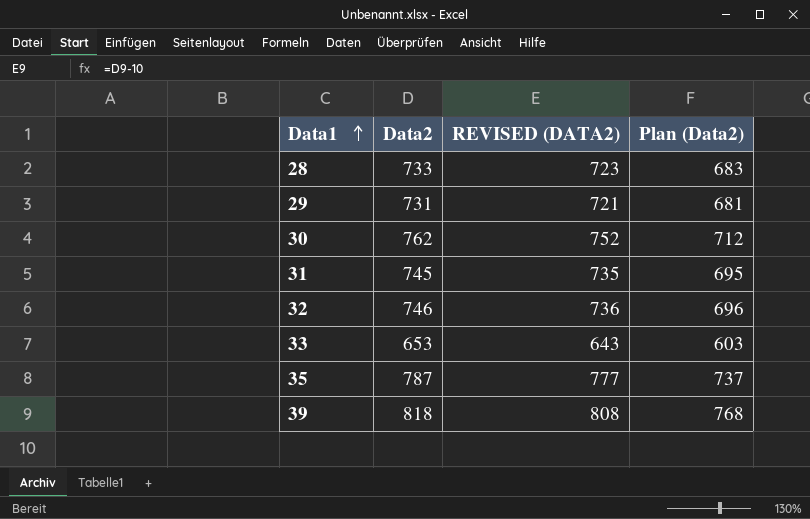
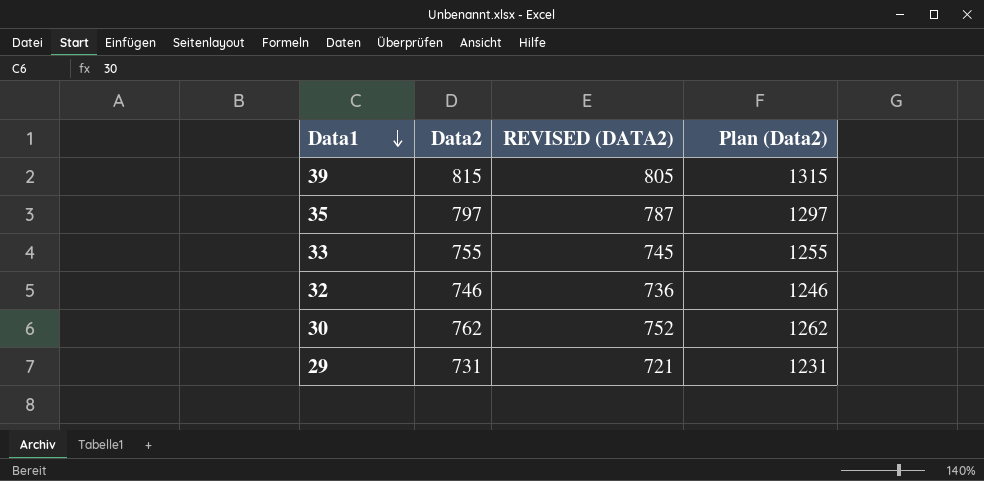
row order: Data1 ascending -> Data1 descending
column Plan (Data2) | formula: [Data2] - 50 -> [Data2] + 500
row 28: 733 | 723 | 683 -> none
row 31: 745 | 735 | 695 -> none
39 | Data2: 818 -> 815
39 | REVISED (DATA2): 808 -> 805
35 | Data2: 787 -> 797
35 | REVISED (DATA2): 777 -> 787
33 | Data2: 653 -> 755
33 | REVISED (DATA2): 643 -> 745

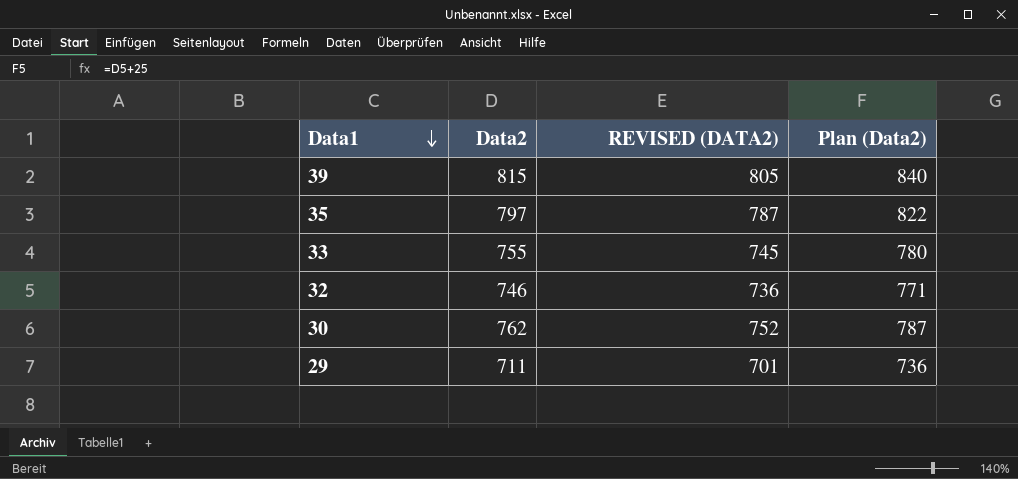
column Plan (Data2) | formula: [Data2] + 500 -> [Data2] + 25
29 | Data2: 731 -> 711
29 | REVISED (DATA2): 721 -> 701

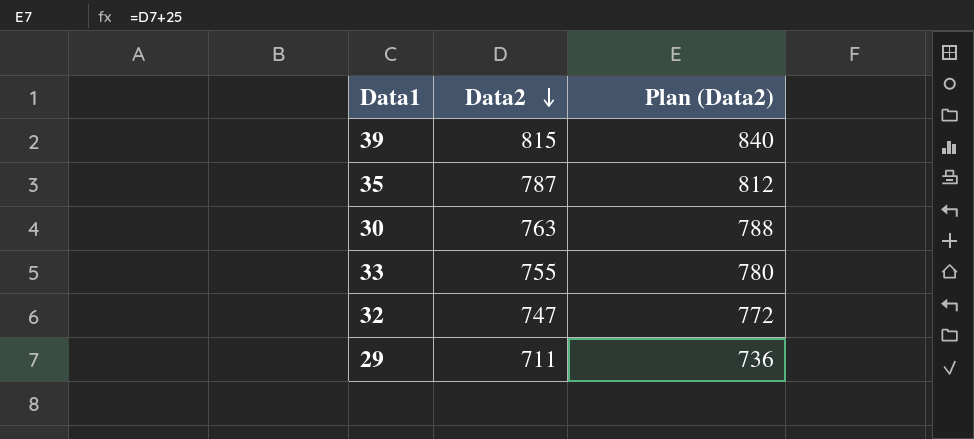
row order: Data1 descending -> Data2 descending
column REVISED (DATA2) | formula: [Data2] - 10 -> none
35 | Data2: 797 -> 787
35 | Plan (Data2): 822 -> 812
30 | Data2: 762 -> 763
30 | Plan (Data2): 787 -> 788
32 | Data2: 746 -> 747
32 | Plan (Data2): 771 -> 772

